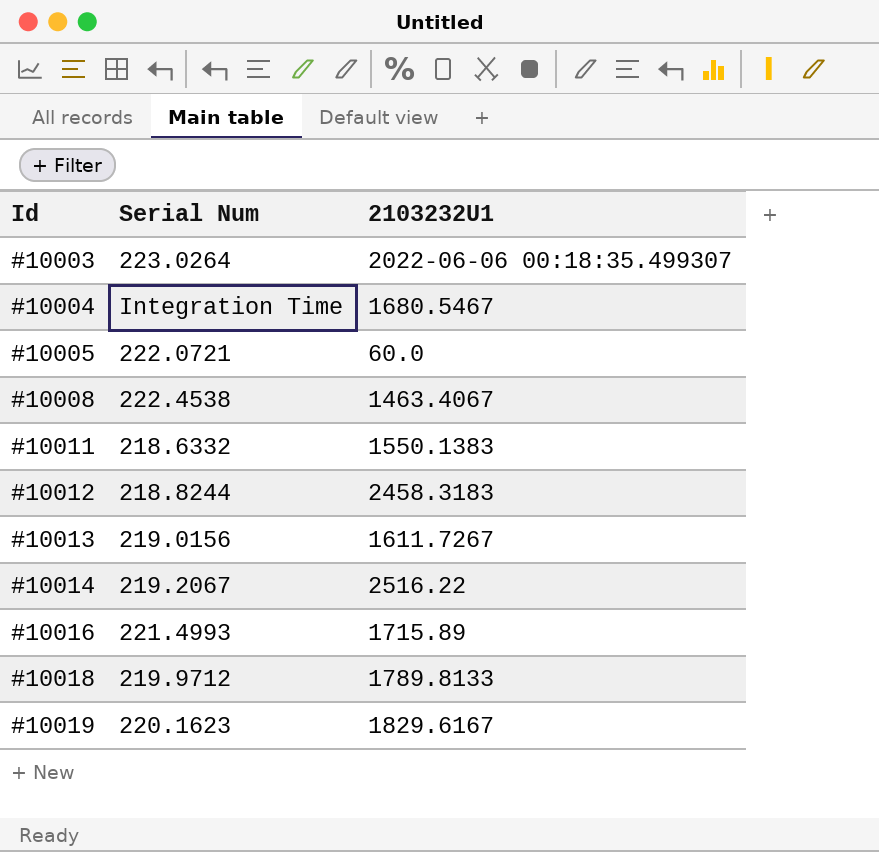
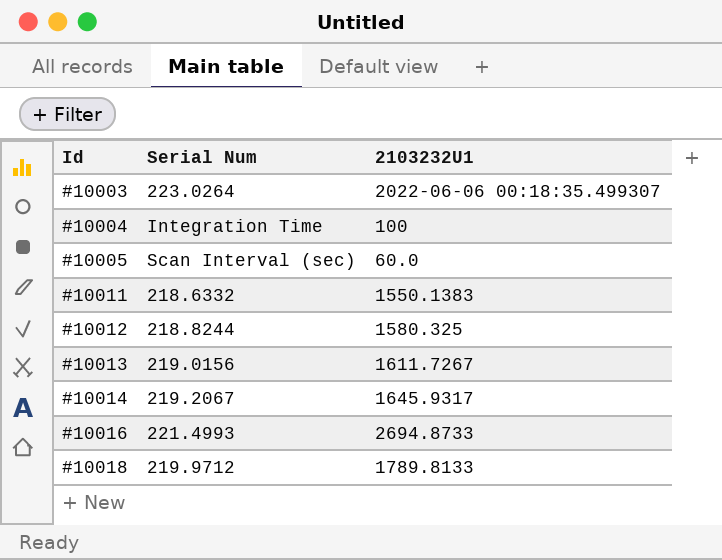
row #10008: 222.4538 | 1463.4067 -> none
row #10019: 220.1623 | 1829.6167 -> none
#10004 | 2103232U1: 1680.5467 -> 100
#10005 | Serial Num: 222.0721 -> Scan Interval (sec)
#10012 | 2103232U1: 2458.3183 -> 1580.325
#10014 | 2103232U1: 2516.22 -> 1645.9317
#10016 | 2103232U1: 1715.89 -> 2694.8733

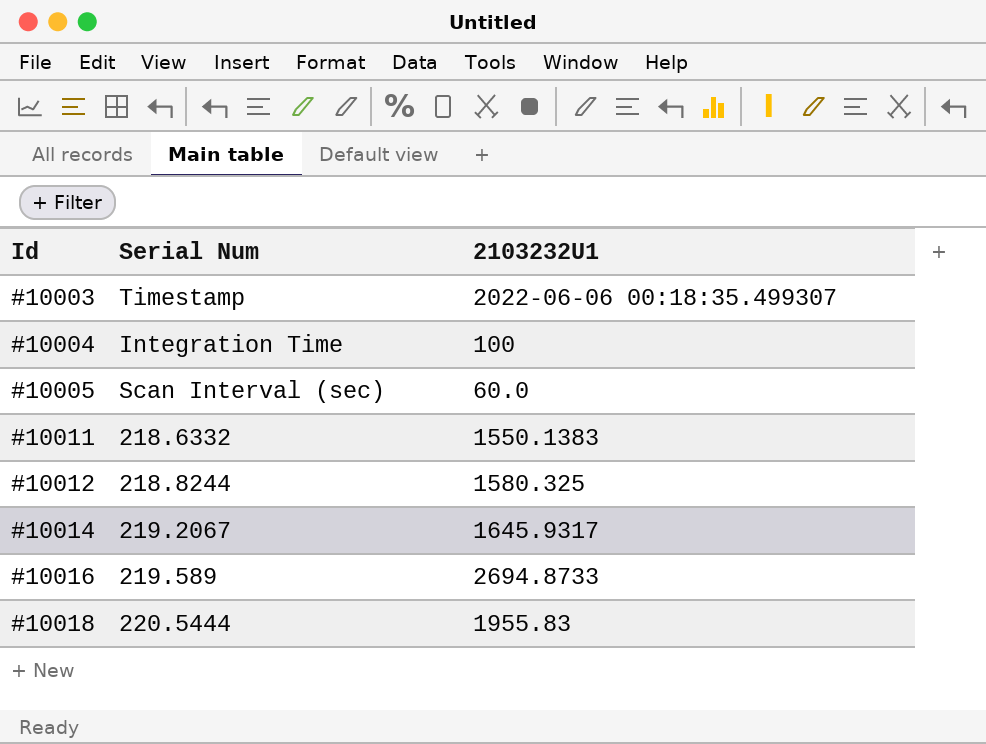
row #10013: 219.0156 | 1611.7267 -> none
#10003 | Serial Num: 223.0264 -> Timestamp
#10016 | Serial Num: 221.4993 -> 219.589
#10018 | Serial Num: 219.9712 -> 220.5444
#10018 | 2103232U1: 1789.8133 -> 1955.83

